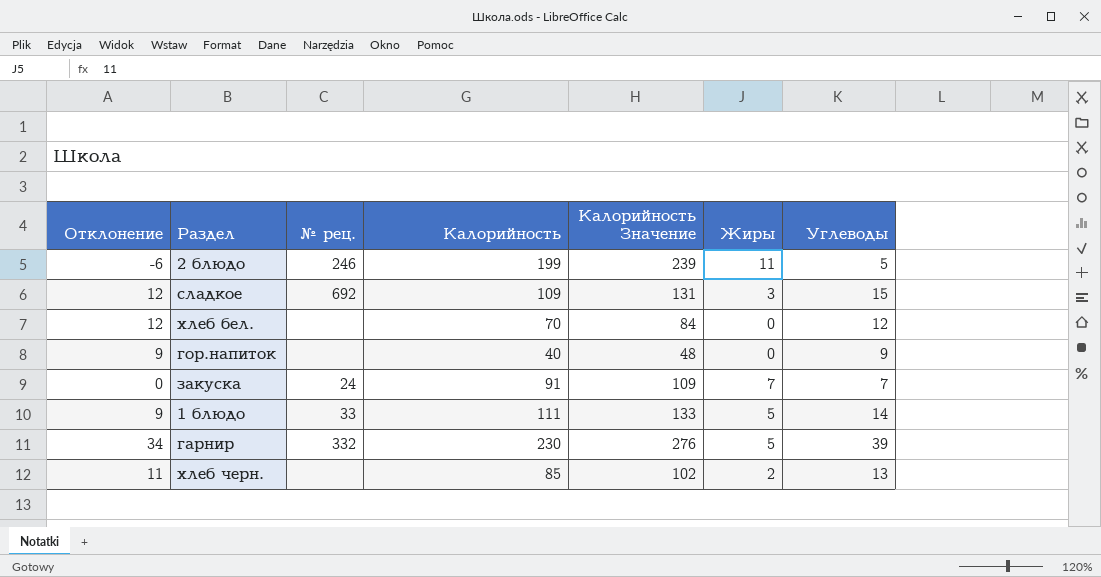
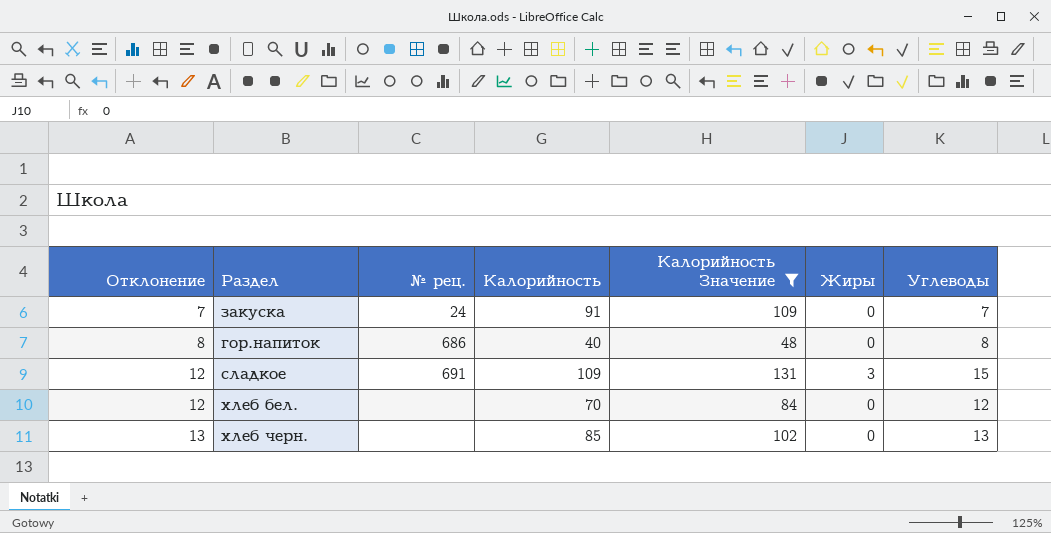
filter: none -> Калорийность Значение <= 131
row order: none -> Отклонение ascending
закуска | Отклонение: 0 -> 7
закуска | Жиры: 7 -> 0
гор.напиток | Отклонение: 9 -> 8
гор.напиток | № рец.: none -> 686
гор.напиток | Углеводы: 9 -> 8
сладкое | № рец.: 692 -> 691
хлеб черн. | Отклонение: 11 -> 13
хлеб черн. | Жиры: 2 -> 0

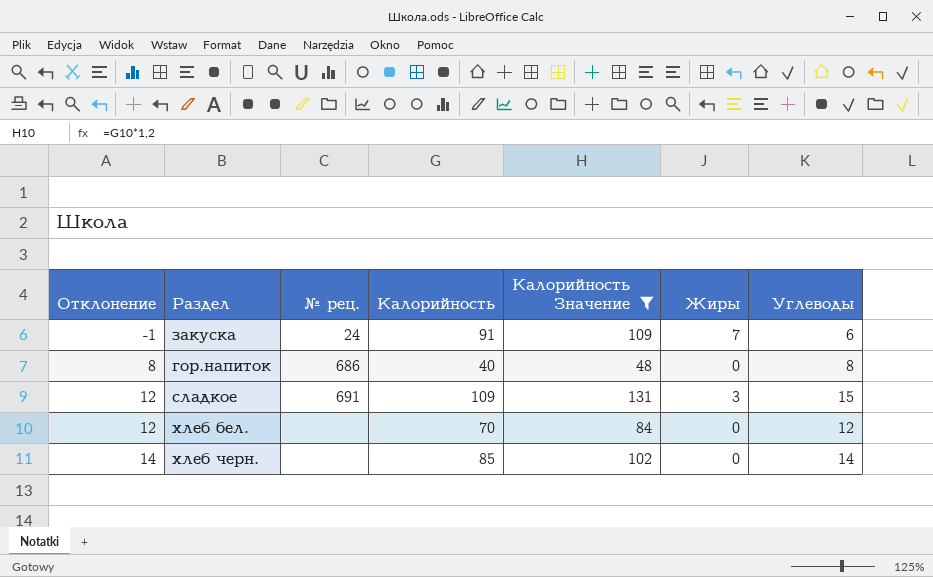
закуска | Отклонение: 7 -> -1
закуска | Жиры: 0 -> 7
закуска | Углеводы: 7 -> 6
хлеб черн. | Отклонение: 13 -> 14
хлеб черн. | Углеводы: 13 -> 14

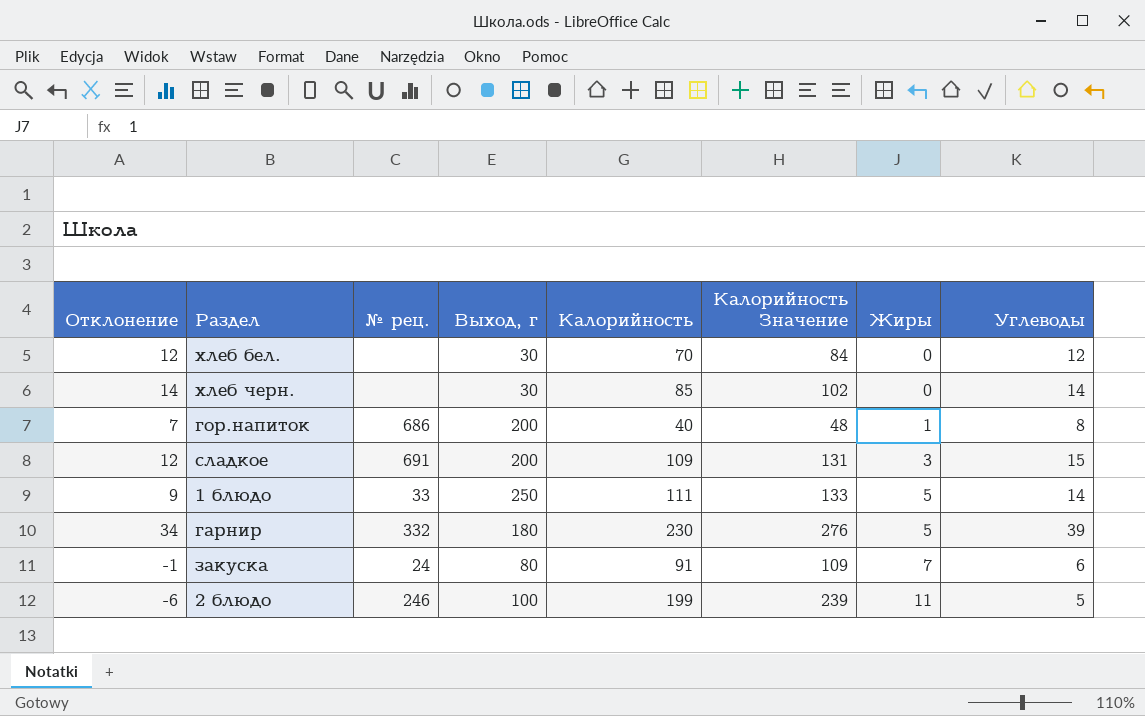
filter: Калорийность Значение <= 131 -> none
row order: Отклонение ascending -> Жиры ascending
column Выход, г | position: none -> 4
гор.напиток | Отклонение: 8 -> 7
гор.напиток | Жиры: 0 -> 1

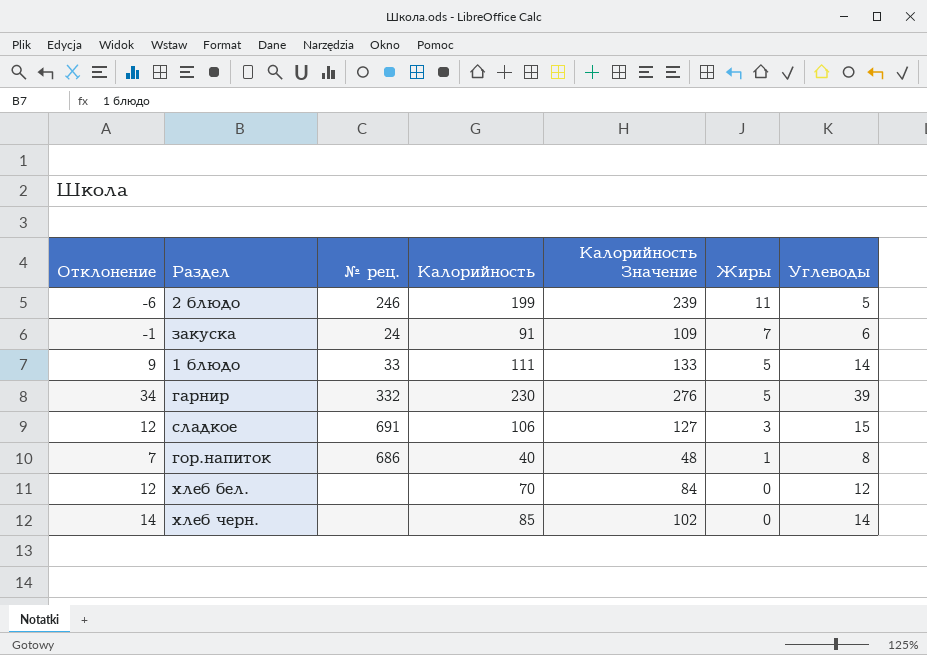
row order: Жиры ascending -> Жиры descending
column Выход, г | position: 4 -> none
сладкое | Калорийность: 109 -> 106
сладкое | Калорийность Значение: 131 -> 127

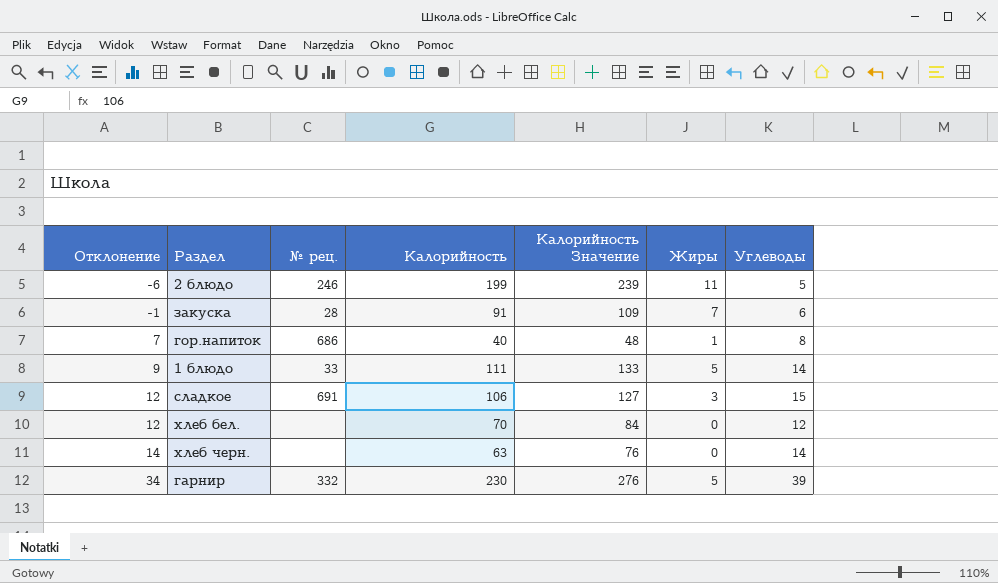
row order: Жиры descending -> Отклонение ascending
закуска | № рец.: 24 -> 28
хлеб черн. | Калорийность: 85 -> 63
хлеб черн. | Калорийность Значение: 102 -> 76

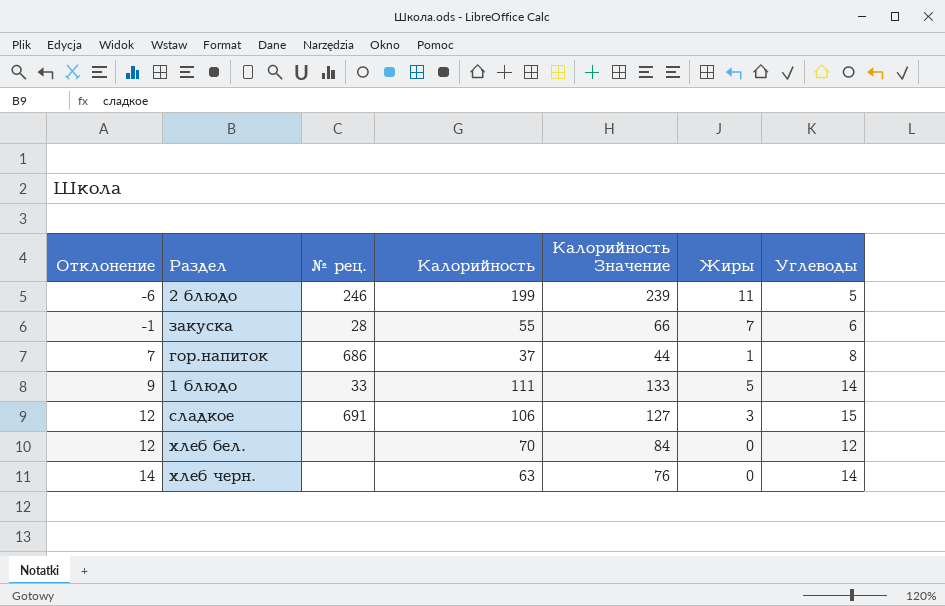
row гарнир: 34 | 332 | 230 | 276 | 5 | 39 -> none
закуска | Калорийность: 91 -> 55
закуска | Калорийность Значение: 109 -> 66
гор.напиток | Калорийность: 40 -> 37
гор.напиток | Калорийность Значение: 48 -> 44

